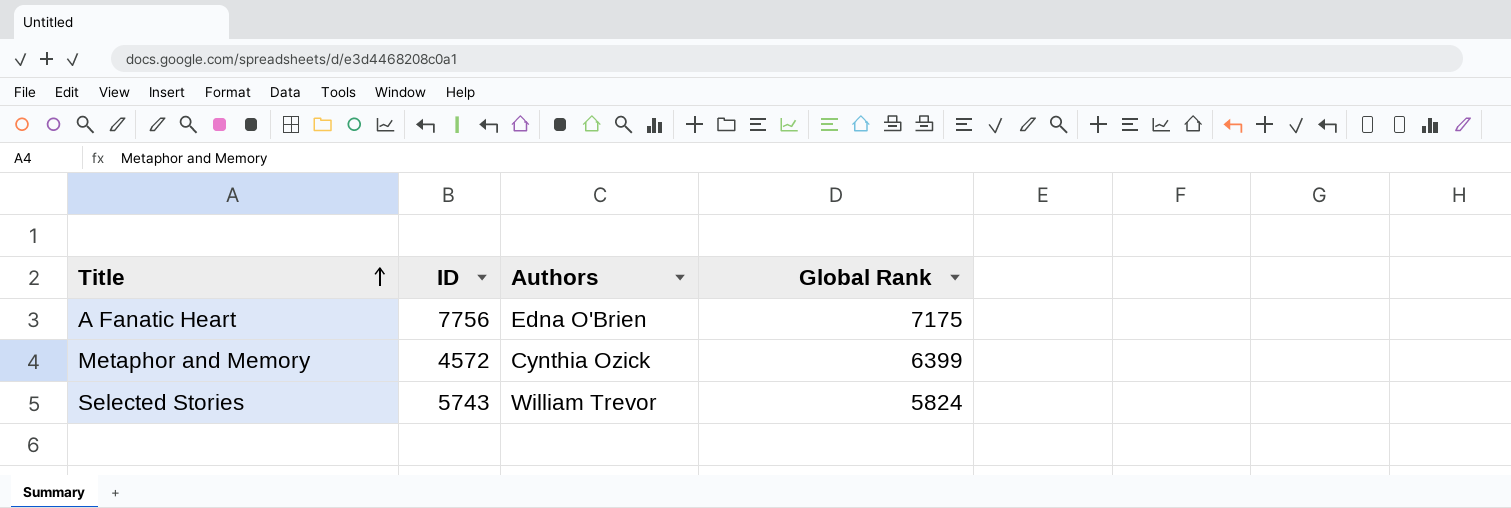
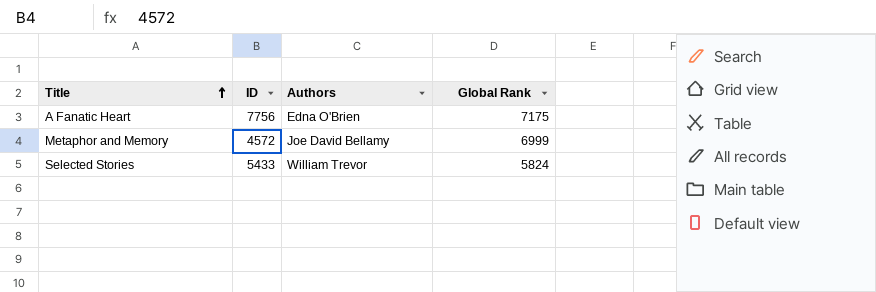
Metaphor and Memory | Authors: Cynthia Ozick -> Joe David Bellamy
Metaphor and Memory | Global Rank: 6399 -> 6999
Selected Stories | ID: 5743 -> 5433

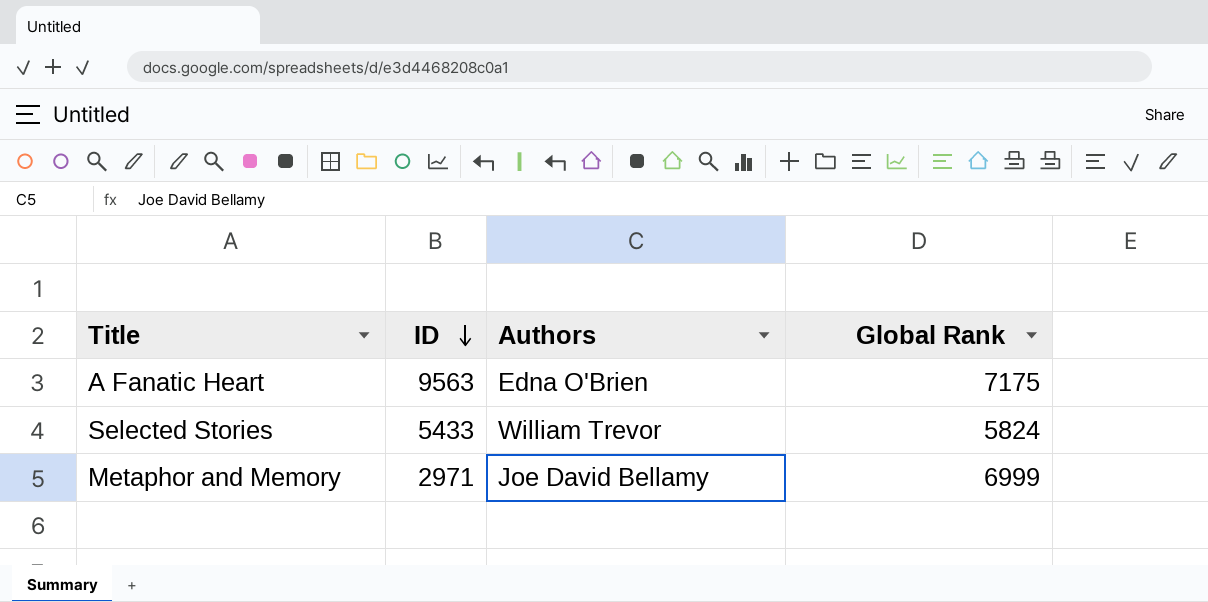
row order: Title ascending -> ID descending
A Fanatic Heart | ID: 7756 -> 9563
Metaphor and Memory | ID: 4572 -> 2971

